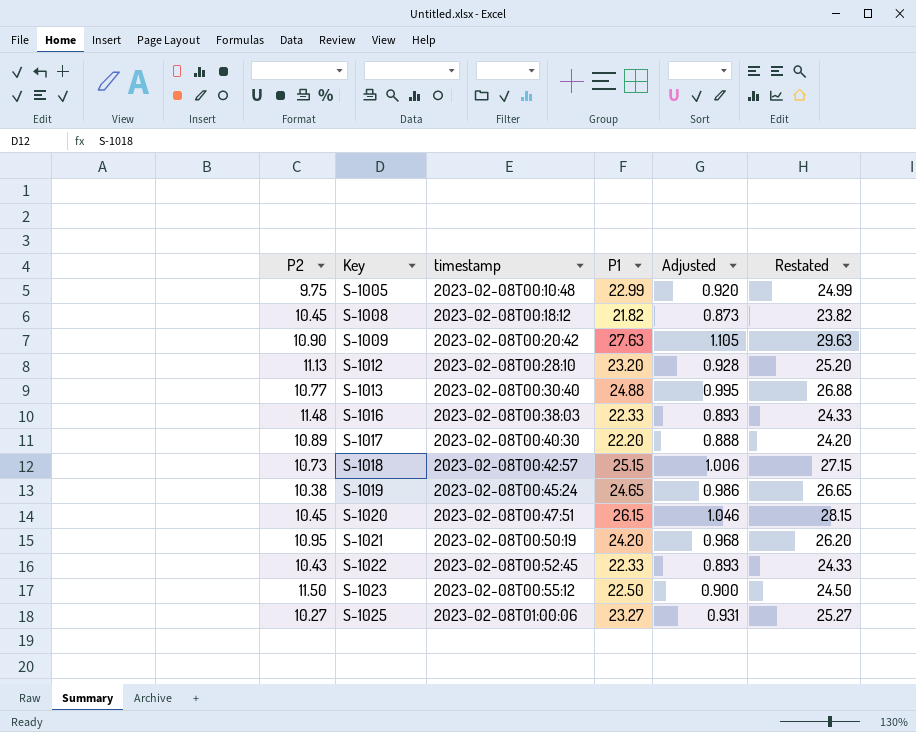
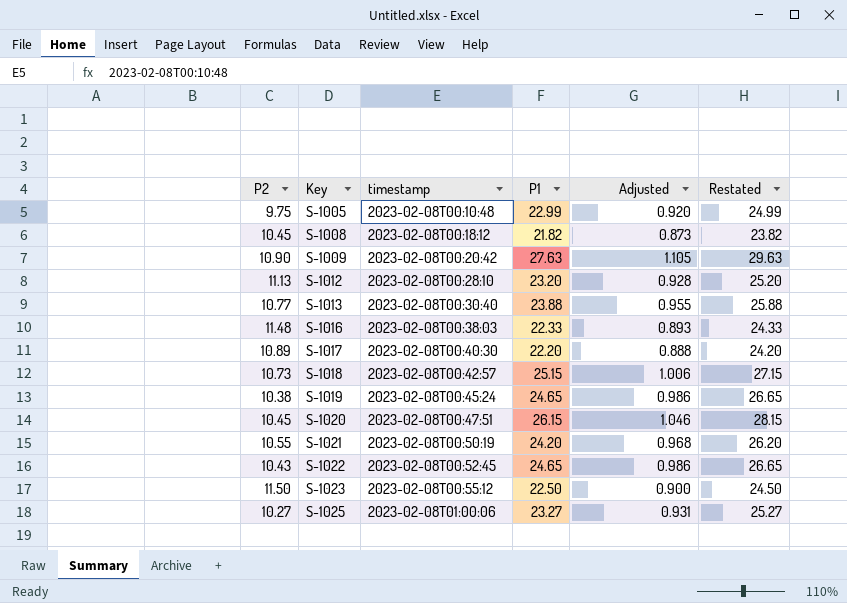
S-1013 | P1: 24.88 -> 23.88
S-1013 | Adjusted: 0.995 -> 0.955
S-1013 | Restated: 26.88 -> 25.88
S-1021 | P2: 10.95 -> 10.55
S-1022 | P1: 22.33 -> 24.65
S-1022 | Adjusted: 0.893 -> 0.986
S-1022 | Restated: 24.33 -> 26.65

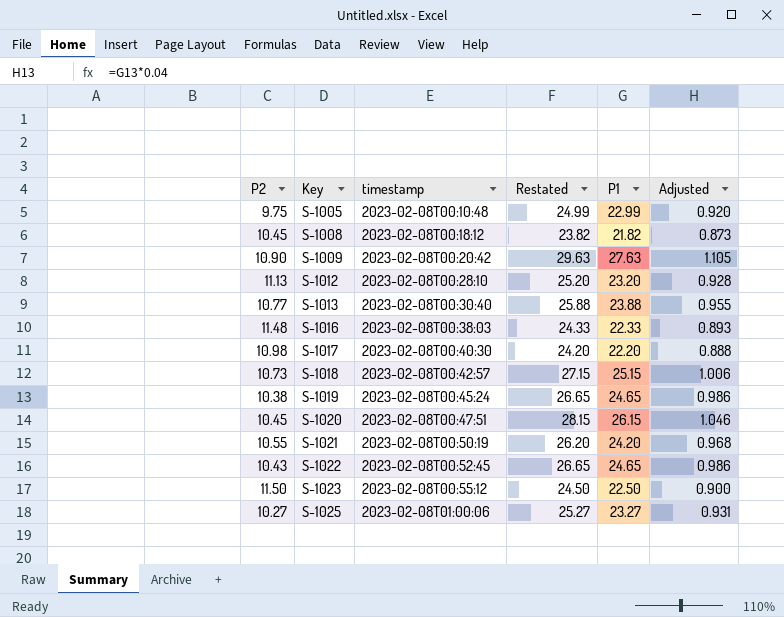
column Restated | position: 6 -> 4
S-1017 | P2: 10.89 -> 10.98

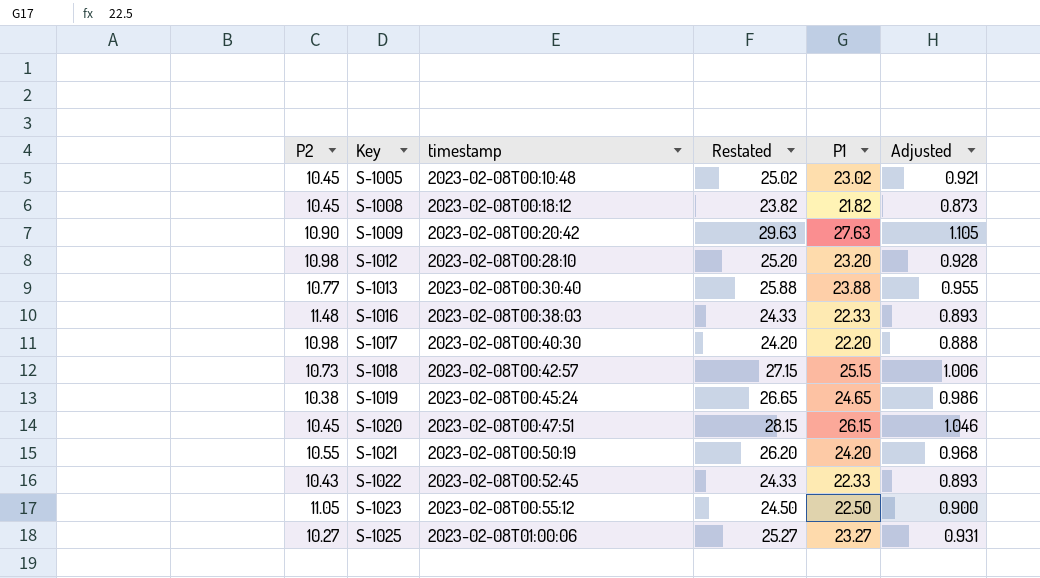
S-1005 | P2: 9.75 -> 10.45
S-1005 | Restated: 24.99 -> 25.02
S-1005 | P1: 22.99 -> 23.02
S-1005 | Adjusted: 0.920 -> 0.921
S-1012 | P2: 11.13 -> 10.98
S-1022 | Restated: 26.65 -> 24.33
S-1022 | P1: 24.65 -> 22.33
S-1022 | Adjusted: 0.986 -> 0.893
S-1023 | P2: 11.50 -> 11.05

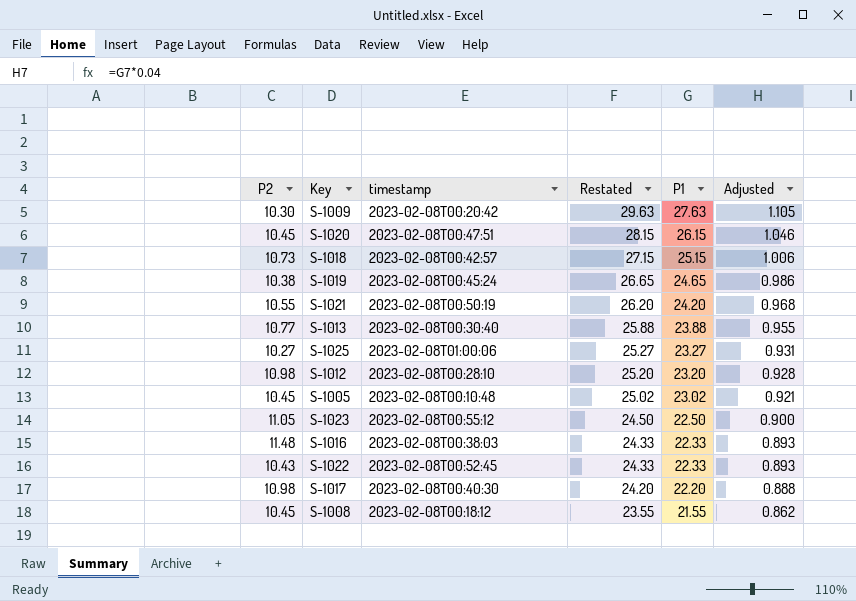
row order: Key ascending -> Restated descending
S-1009 | P2: 10.90 -> 10.30
S-1008 | Restated: 23.82 -> 23.55
S-1008 | P1: 21.82 -> 21.55
S-1008 | Adjusted: 0.873 -> 0.862

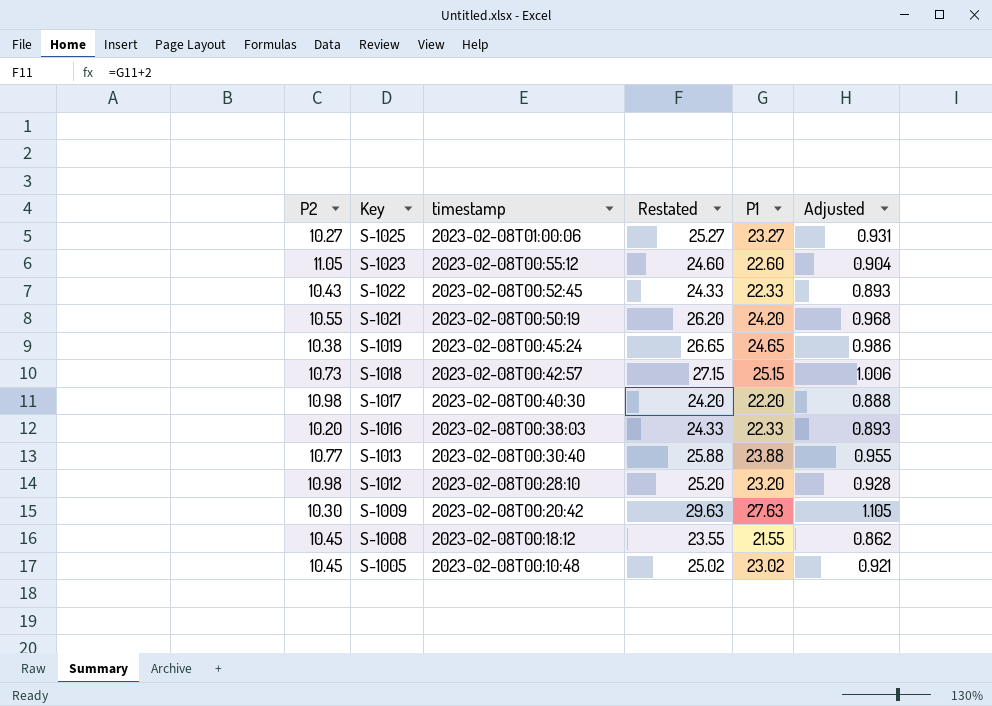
row order: Restated descending -> Key descending
row S-1020: 10.45 | 2023-02-08T00:47:51 | 28.15 | 26.15 | 1.046 -> none
S-1023 | Restated: 24.50 -> 24.60
S-1023 | P1: 22.50 -> 22.60
S-1023 | Adjusted: 0.900 -> 0.904
S-1016 | P2: 11.48 -> 10.20

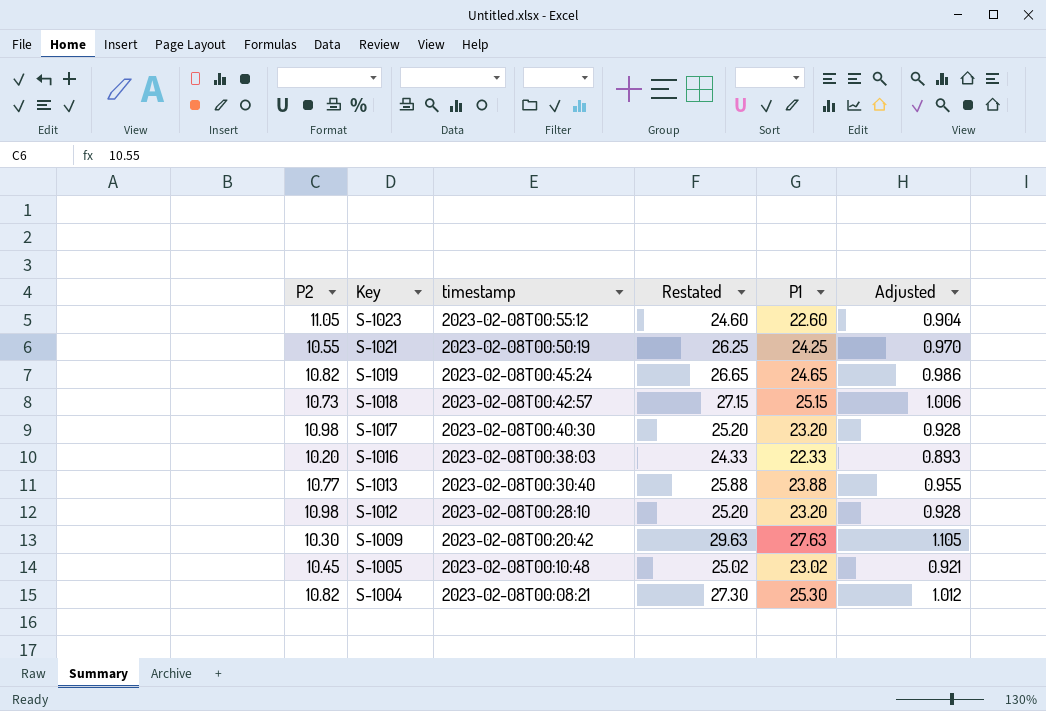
row S-1025: 10.27 | 2023-02-08T01:00:06 | 25.27 | 23.27 | 0.931 -> none
row S-1022: 10.43 | 2023-02-08T00:52:45 | 24.33 | 22.33 | 0.893 -> none
row S-1008: 10.45 | 2023-02-08T00:18:12 | 23.55 | 21.55 | 0.862 -> none
S-1021 | Restated: 26.20 -> 26.25
S-1021 | P1: 24.20 -> 24.25
S-1021 | Adjusted: 0.968 -> 0.970
S-1019 | P2: 10.38 -> 10.82
S-1017 | Restated: 24.20 -> 25.20
S-1017 | P1: 22.20 -> 23.20
S-1017 | Adjusted: 0.888 -> 0.928
row S-1004: none -> 10.82 | 2023-02-08T00:08:21 | 27.30 | 25.30 | 1.012

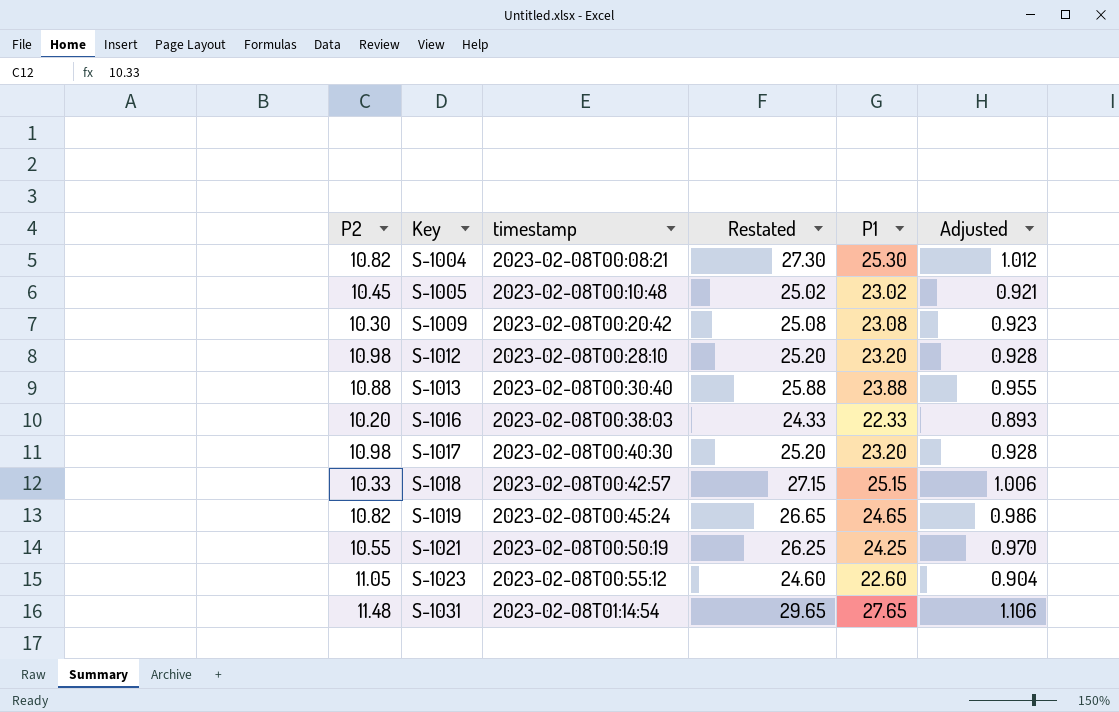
row order: Key descending -> Key ascending
S-1009 | Restated: 29.63 -> 25.08
S-1009 | P1: 27.63 -> 23.08
S-1009 | Adjusted: 1.105 -> 0.923
S-1013 | P2: 10.77 -> 10.88
S-1018 | P2: 10.73 -> 10.33
row S-1031: none -> 11.48 | 2023-02-08T01:14:54 | 29.65 | 27.65 | 1.106

